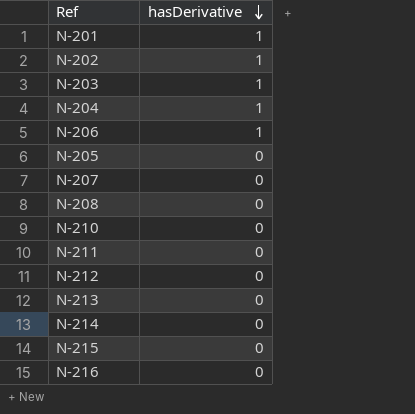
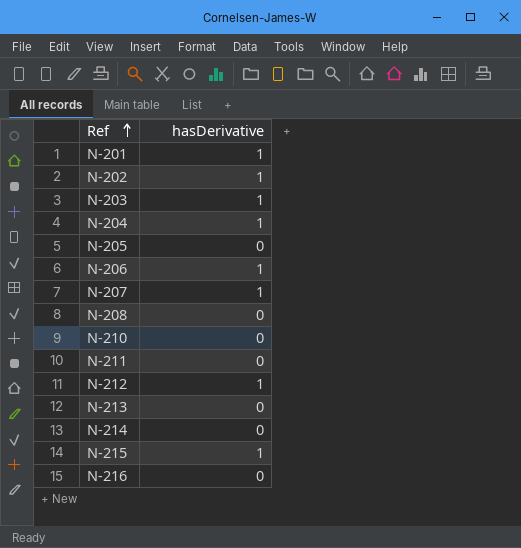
row order: hasDerivative descending -> Ref ascending
N-207 | hasDerivative: 0 -> 1
N-212 | hasDerivative: 0 -> 1
N-215 | hasDerivative: 0 -> 1

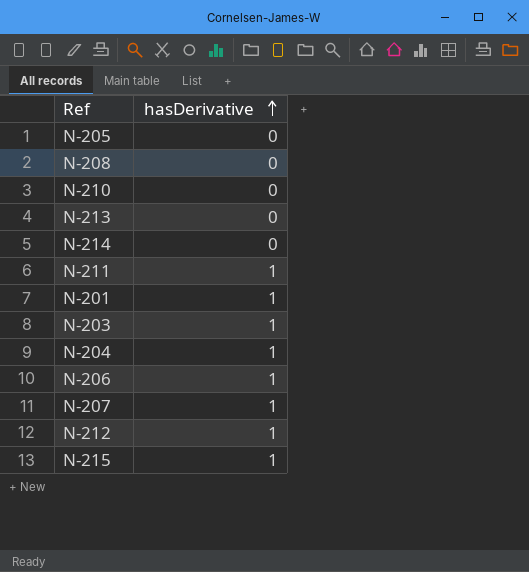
row order: Ref ascending -> hasDerivative ascending
row N-202: 1 -> none
row N-216: 0 -> none
N-211 | hasDerivative: 0 -> 1

